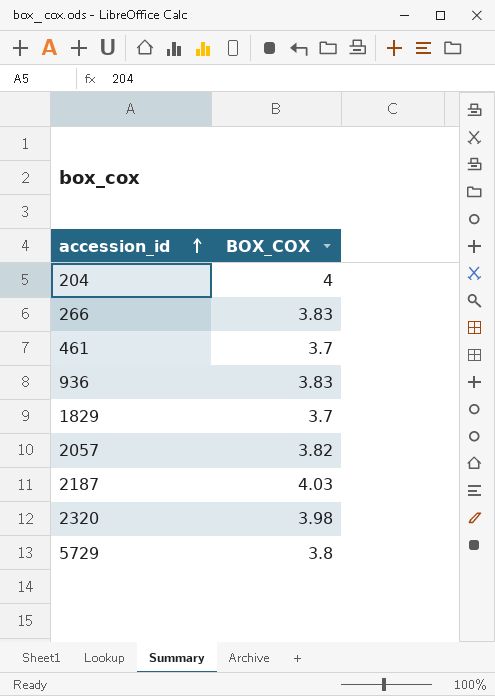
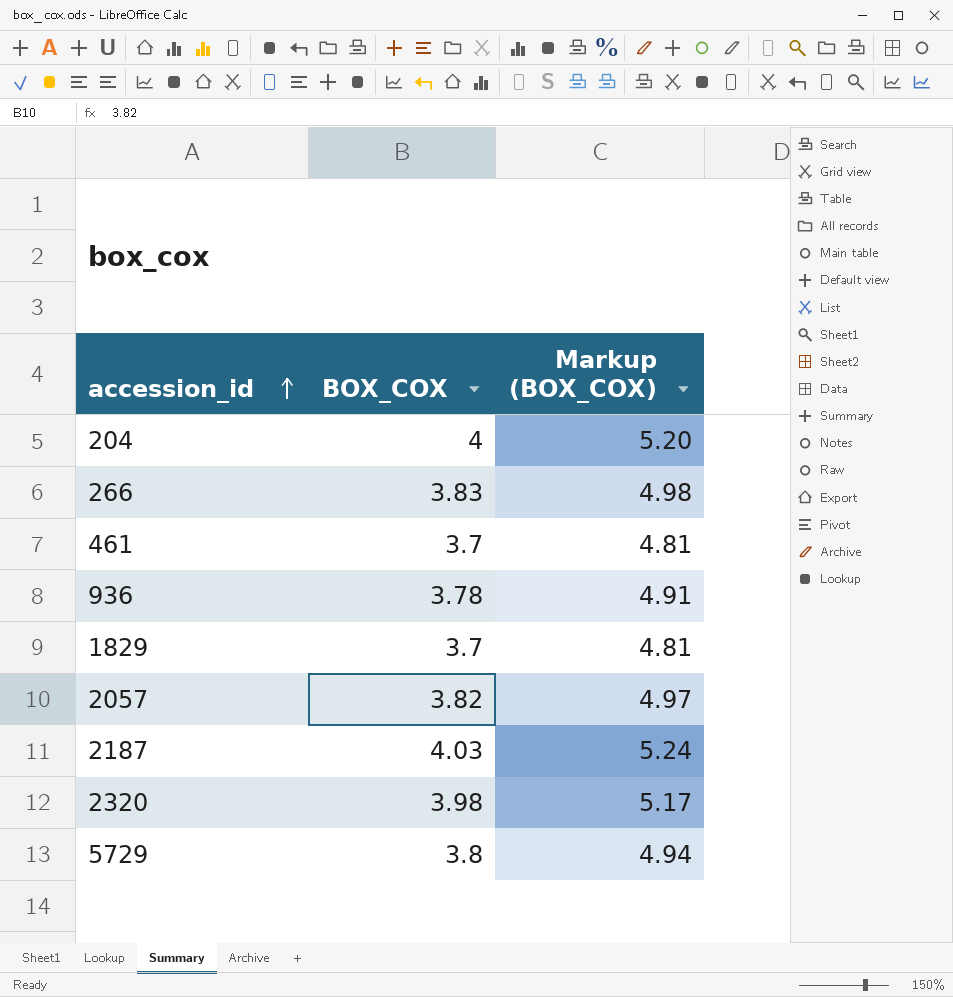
column Markup (BOX_COX) | formula: none -> [BOX_COX] * 1.3
936 | BOX_COX: 3.83 -> 3.78

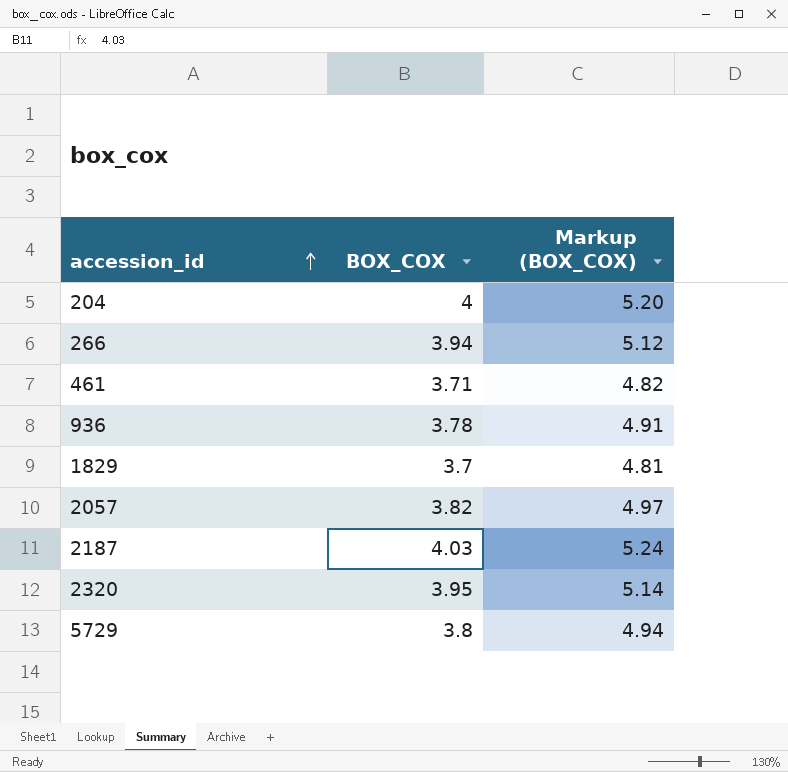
266 | BOX_COX: 3.83 -> 3.94
266 | Markup (BOX_COX): 4.98 -> 5.12
461 | BOX_COX: 3.7 -> 3.71
461 | Markup (BOX_COX): 4.81 -> 4.82
2320 | BOX_COX: 3.98 -> 3.95
2320 | Markup (BOX_COX): 5.17 -> 5.14

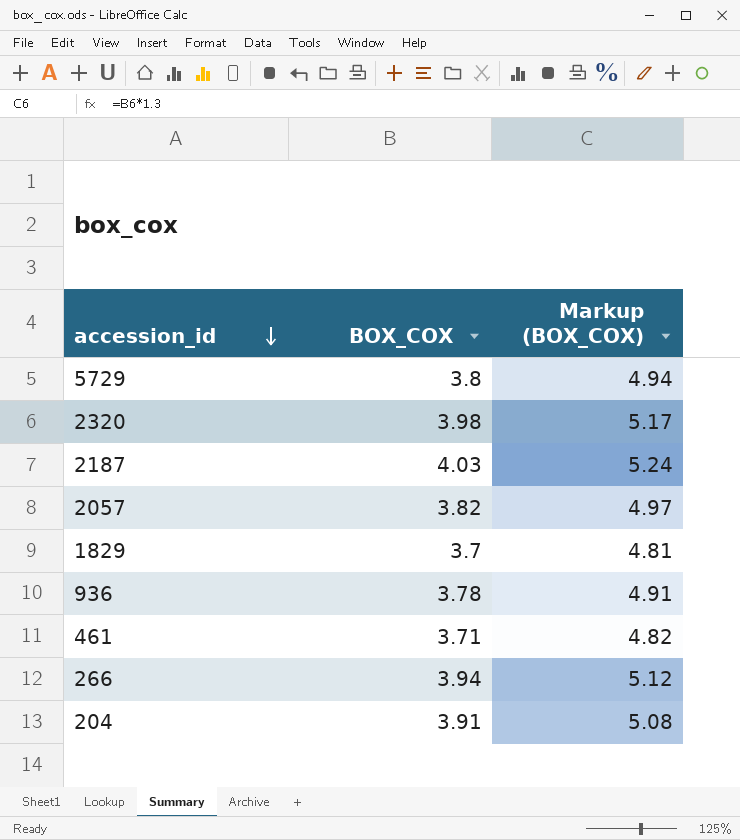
row order: accession_id ascending -> accession_id descending
2320 | BOX_COX: 3.95 -> 3.98
2320 | Markup (BOX_COX): 5.14 -> 5.17
204 | BOX_COX: 4 -> 3.91
204 | Markup (BOX_COX): 5.20 -> 5.08

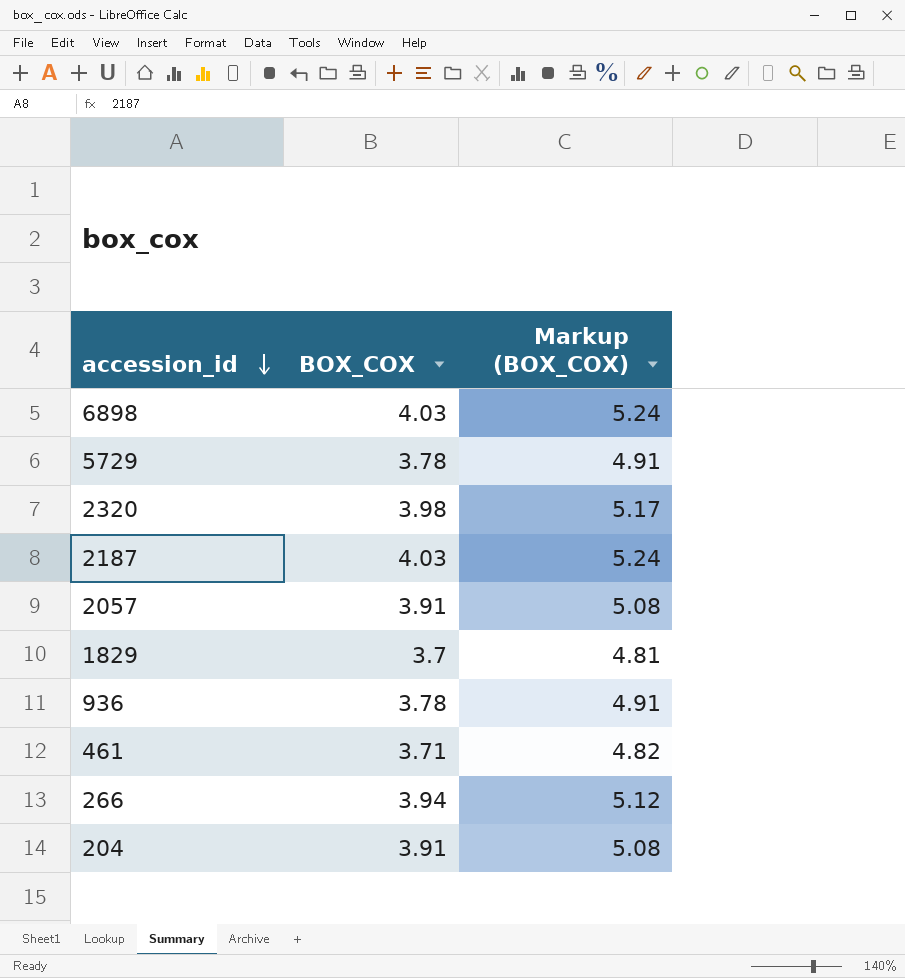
row 6898: none -> 4.03 | 5.24
5729 | BOX_COX: 3.8 -> 3.78
5729 | Markup (BOX_COX): 4.94 -> 4.91
2057 | BOX_COX: 3.82 -> 3.91
2057 | Markup (BOX_COX): 4.97 -> 5.08

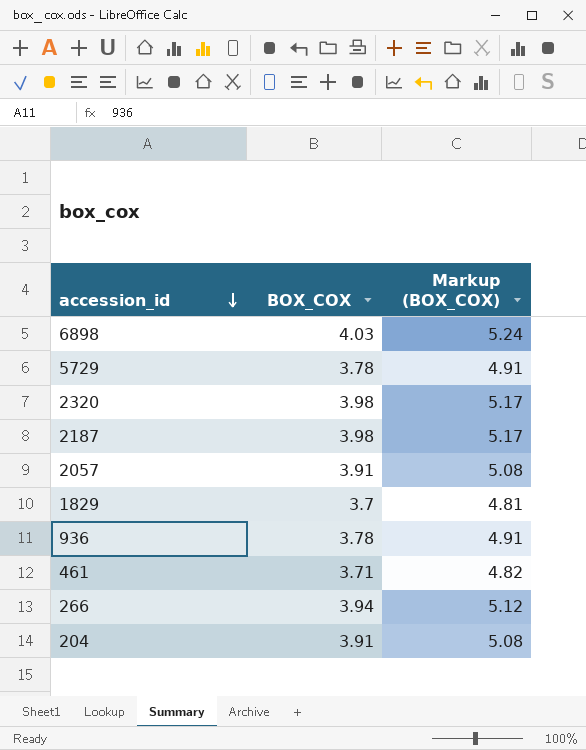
2187 | BOX_COX: 4.03 -> 3.98
2187 | Markup (BOX_COX): 5.24 -> 5.17

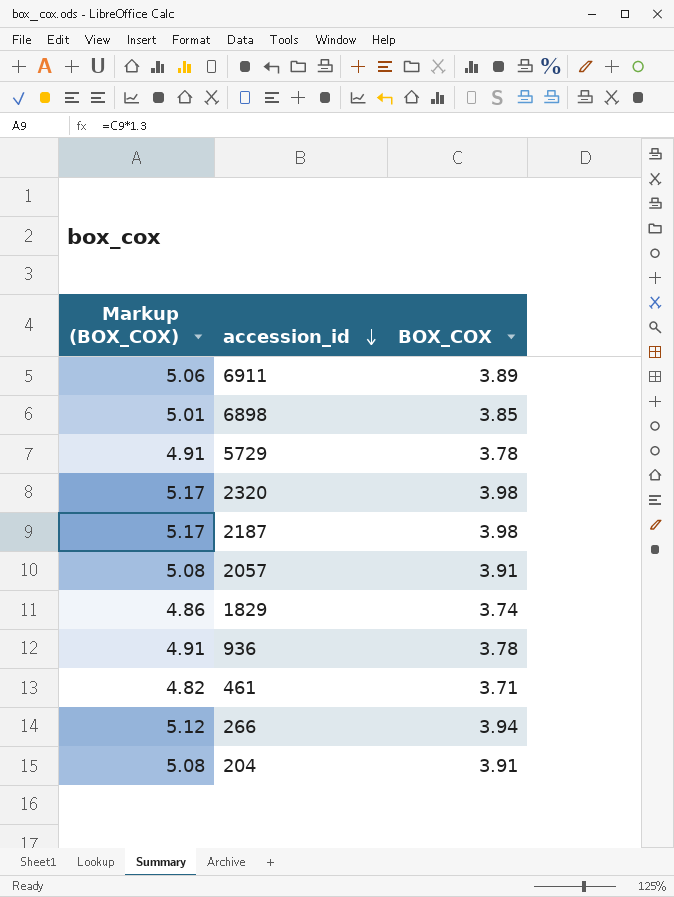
column Markup (BOX_COX) | position: 3 -> 1
row 6911: none -> 5.06 | 3.89
6898 | Markup (BOX_COX): 5.24 -> 5.01
6898 | BOX_COX: 4.03 -> 3.85
1829 | Markup (BOX_COX): 4.81 -> 4.86
1829 | BOX_COX: 3.7 -> 3.74

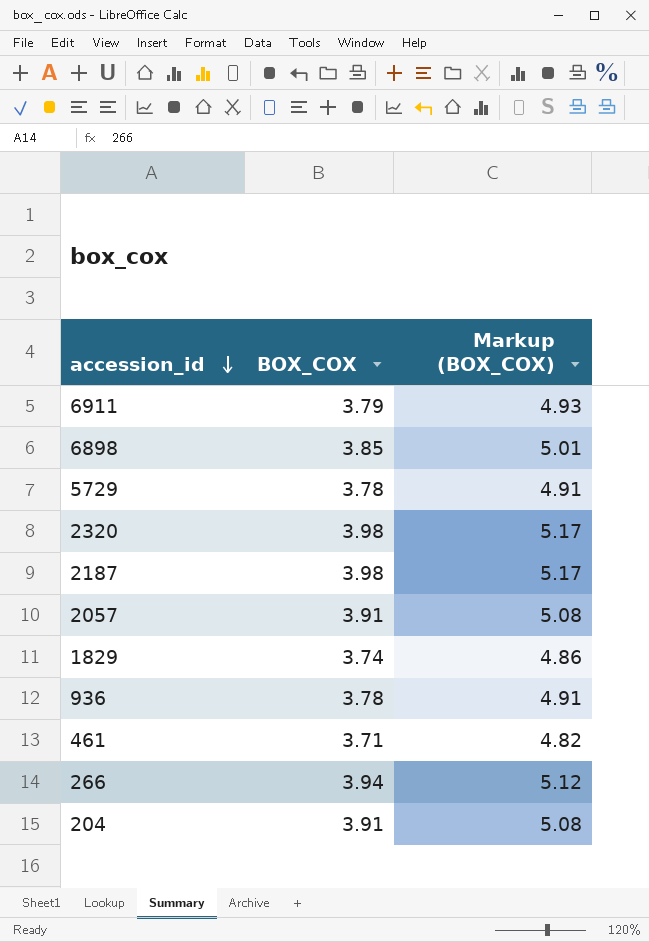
column Markup (BOX_COX) | position: 1 -> 3
6911 | BOX_COX: 3.89 -> 3.79
6911 | Markup (BOX_COX): 5.06 -> 4.93

